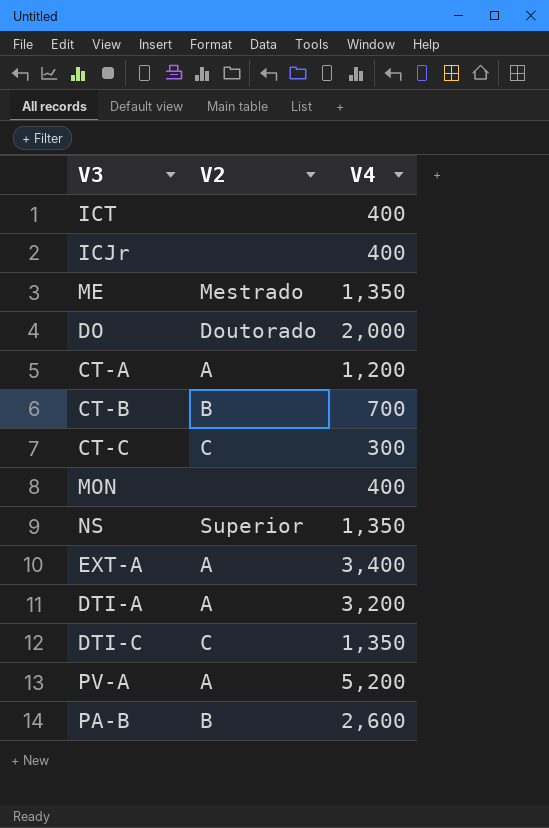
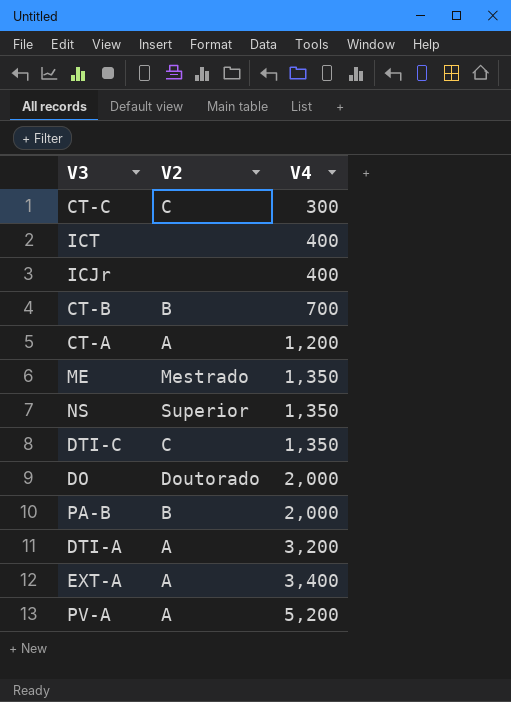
row order: none -> V4 ascending
row MON: none | 400 -> none
PA-B | V4: 2,600 -> 2,000

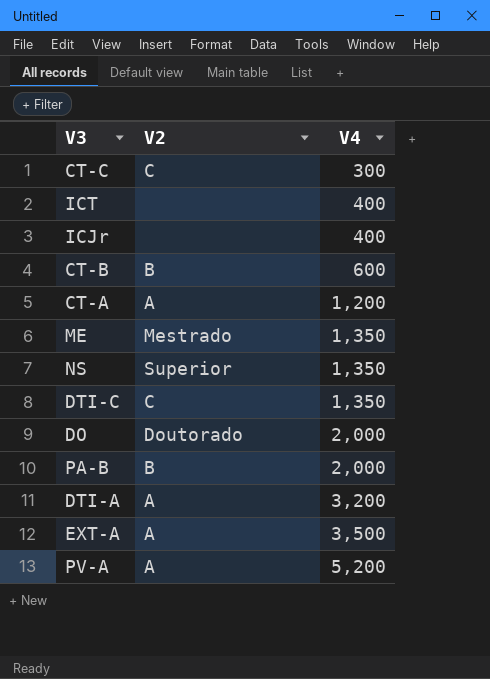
CT-B | V4: 700 -> 600
EXT-A | V4: 3,400 -> 3,500

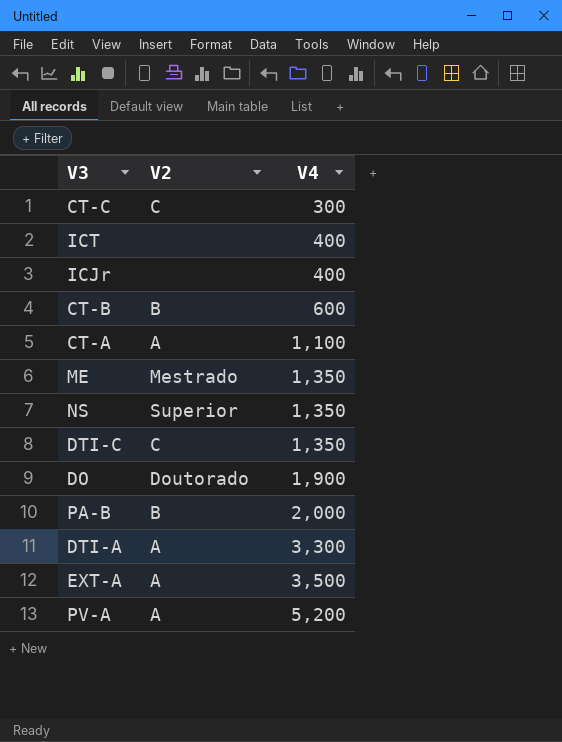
CT-A | V4: 1,200 -> 1,100
DO | V4: 2,000 -> 1,900
DTI-A | V4: 3,200 -> 3,300

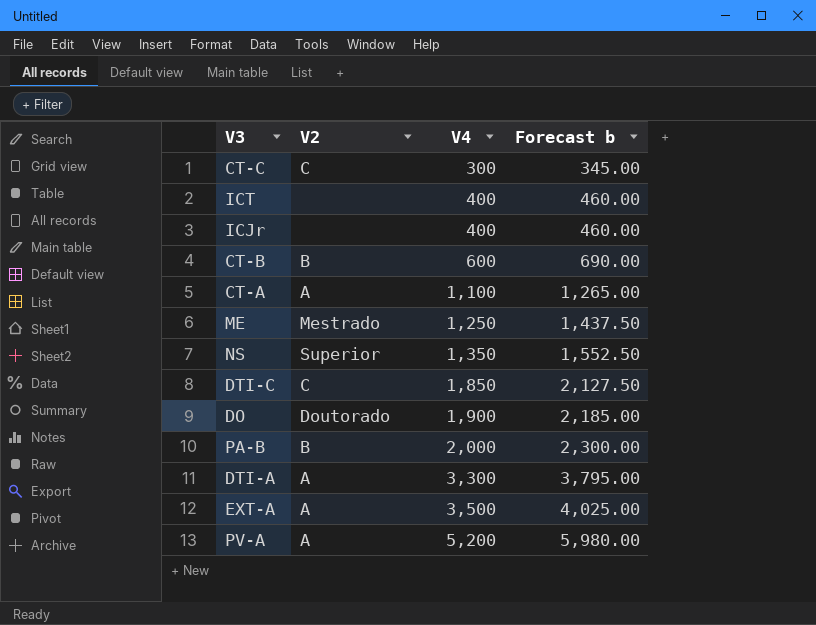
column Forecast b | formula: none -> [V4] * 1.15
ME | V4: 1,350 -> 1,250
DTI-C | V4: 1,350 -> 1,850

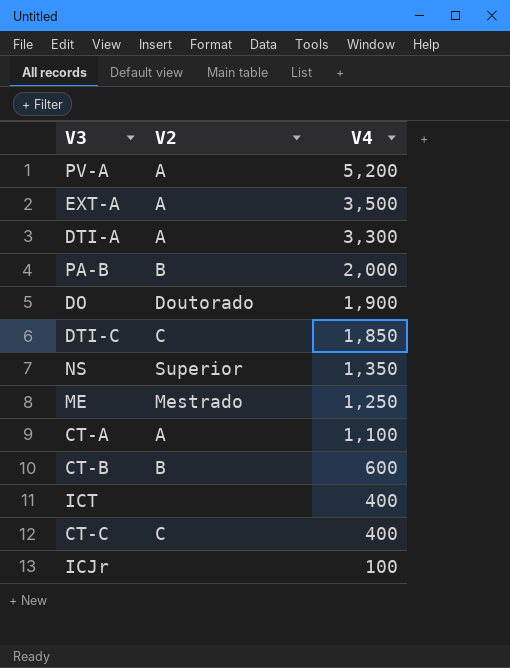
row order: V4 ascending -> V4 descending
column Forecast b | formula: [V4] * 1.15 -> none
CT-C | V4: 300 -> 400
ICJr | V4: 400 -> 100

